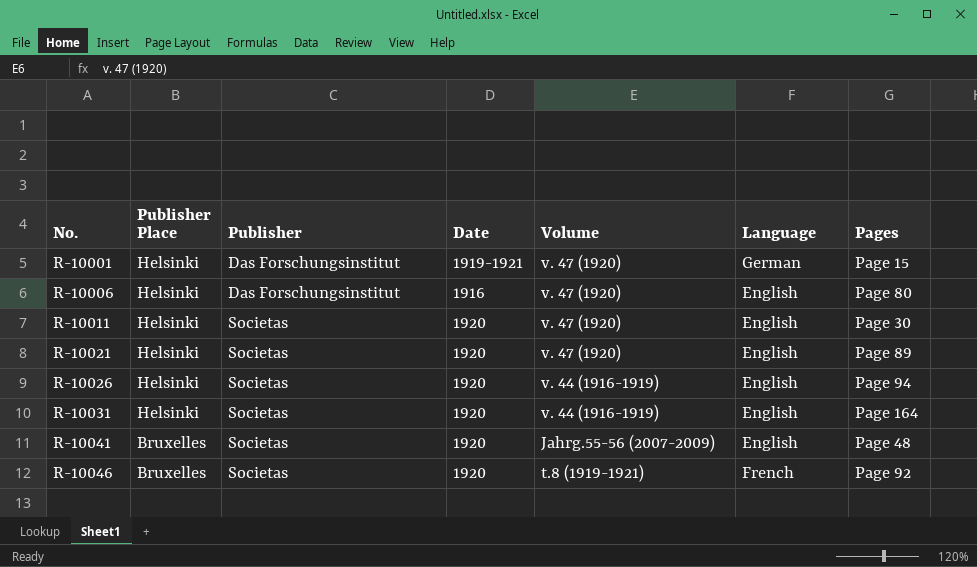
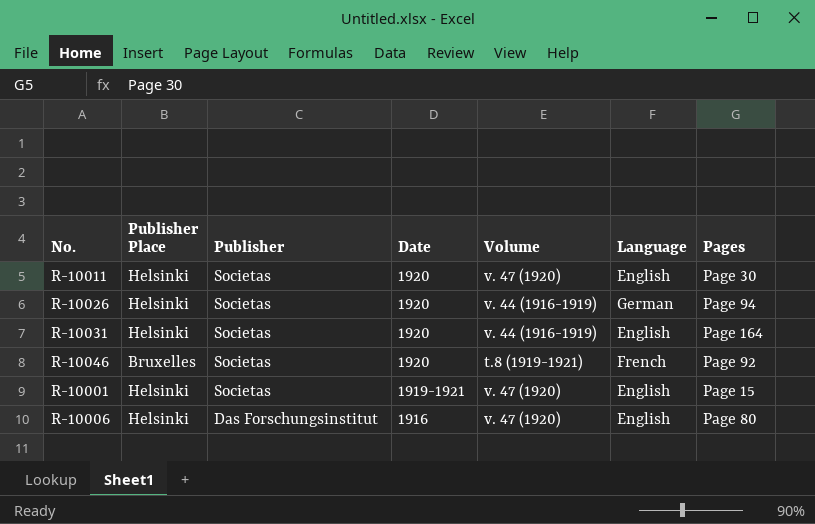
row order: No. ascending -> Publisher descending
row R-10021: Helsinki | Societas | 1920 | v. 47 (1920) | English | Page 89 -> none
row R-10041: Bruxelles | Societas | 1920 | Jahrg.55-56 (2007-2009) | English | Page 48 -> none
R-10026 | Language: English -> German
R-10001 | Publisher: Das Forschungsinstitut -> Societas
R-10001 | Language: German -> English

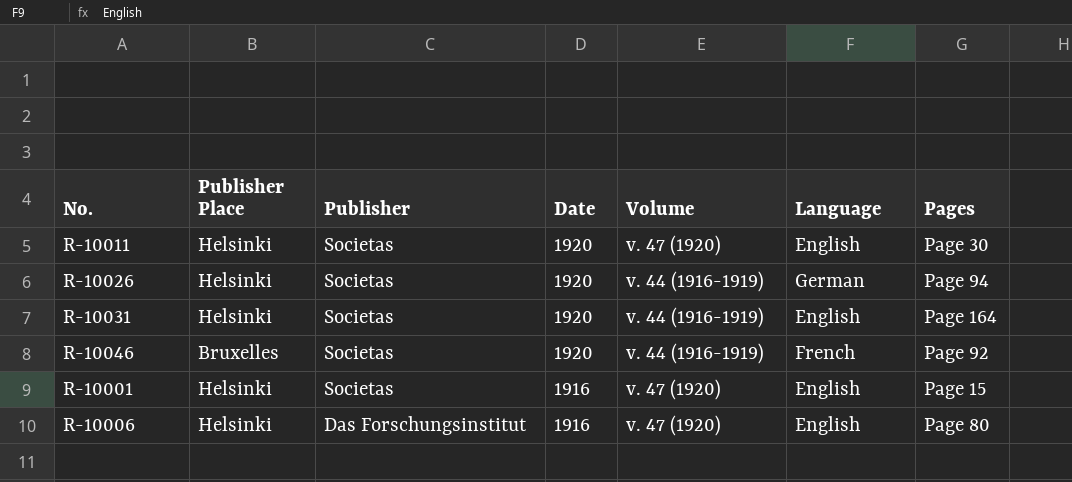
R-10046 | Volume: t.8 (1919-1921) -> v. 44 (1916-1919)
R-10001 | Date: 1919-1921 -> 1916

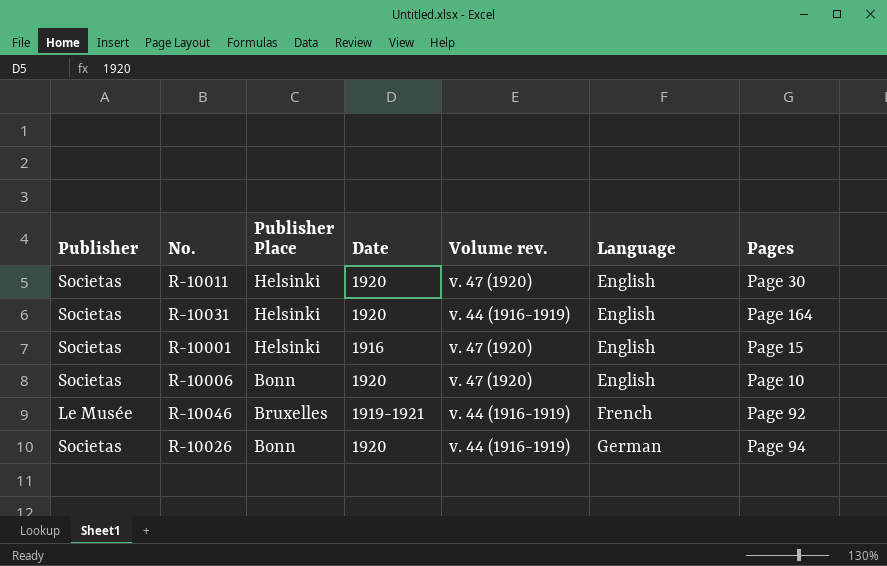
row order: Publisher descending -> Language ascending
column Publisher | position: 3 -> 1
column name: Volume -> Volume rev.
R-10006 | Publisher: Das Forschungsinstitut -> Societas
R-10006 | Publisher Place: Helsinki -> Bonn
R-10006 | Date: 1916 -> 1920
R-10006 | Pages: Page 80 -> Page 10
R-10046 | Publisher: Societas -> Le Musée
R-10046 | Date: 1920 -> 1919-1921
R-10026 | Publisher Place: Helsinki -> Bonn

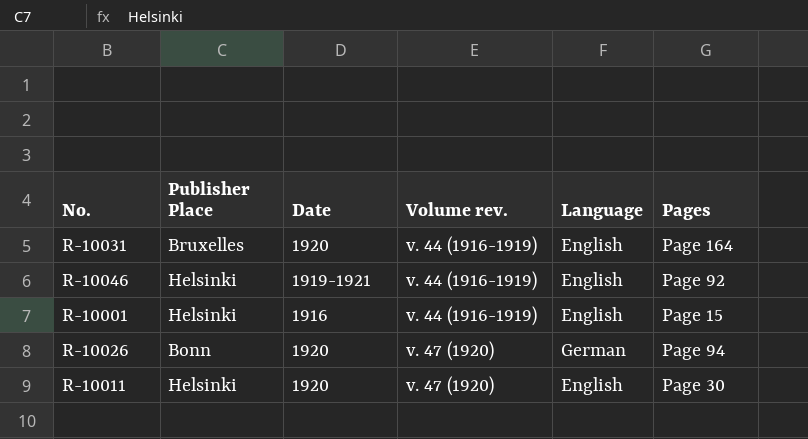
row order: Language ascending -> Volume rev. ascending
column Publisher | position: 1 -> none
row R-10006: Societas | Bonn | 1920 | v. 47 (1920) | English | Page 10 -> none
R-10031 | Publisher Place: Helsinki -> Bruxelles
R-10046 | Publisher Place: Bruxelles -> Helsinki
R-10046 | Language: French -> English
R-10001 | Volume rev.: v. 47 (1920) -> v. 44 (1916-1919)
R-10026 | Volume rev.: v. 44 (1916-1919) -> v. 47 (1920)

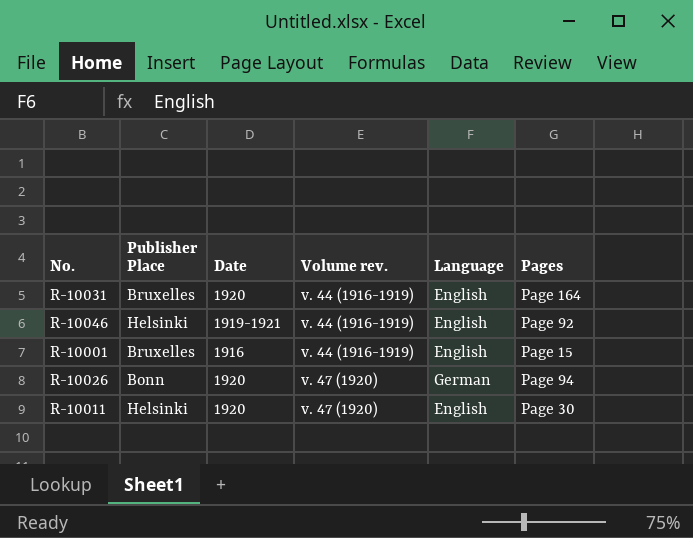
R-10001 | Publisher Place: Helsinki -> Bruxelles

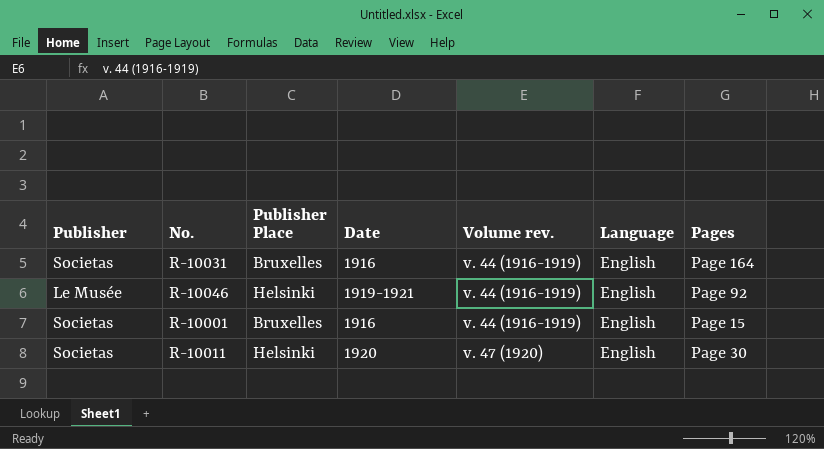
column Publisher | position: none -> 1
row R-10026: Bonn | 1920 | v. 47 (1920) | German | Page 94 -> none
R-10031 | Date: 1920 -> 1916

